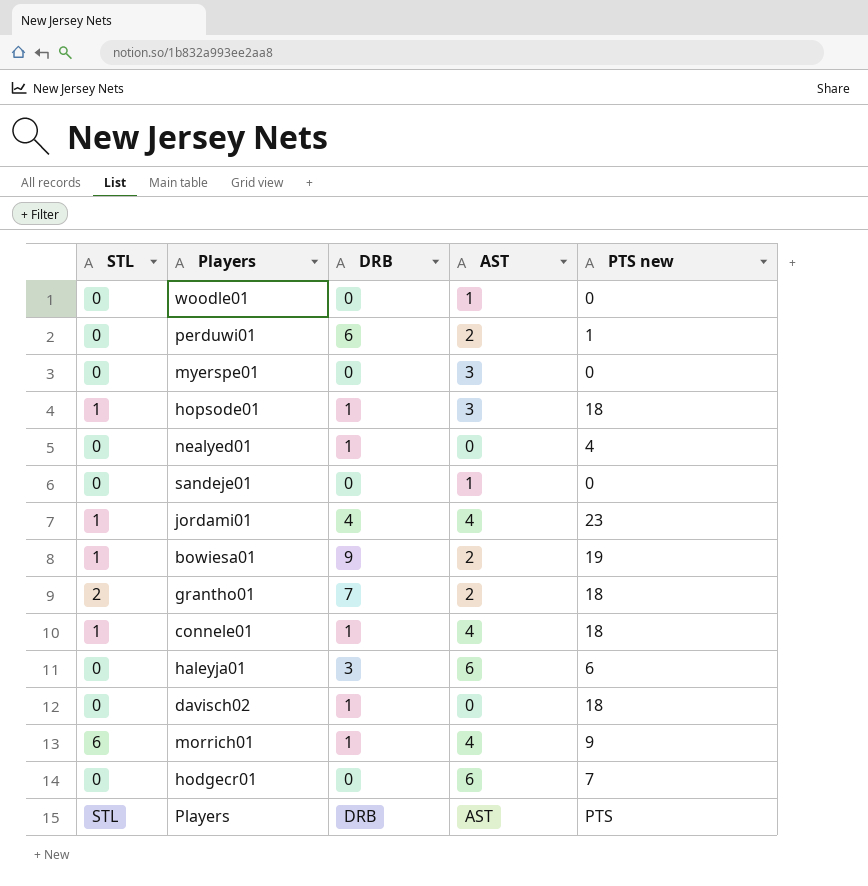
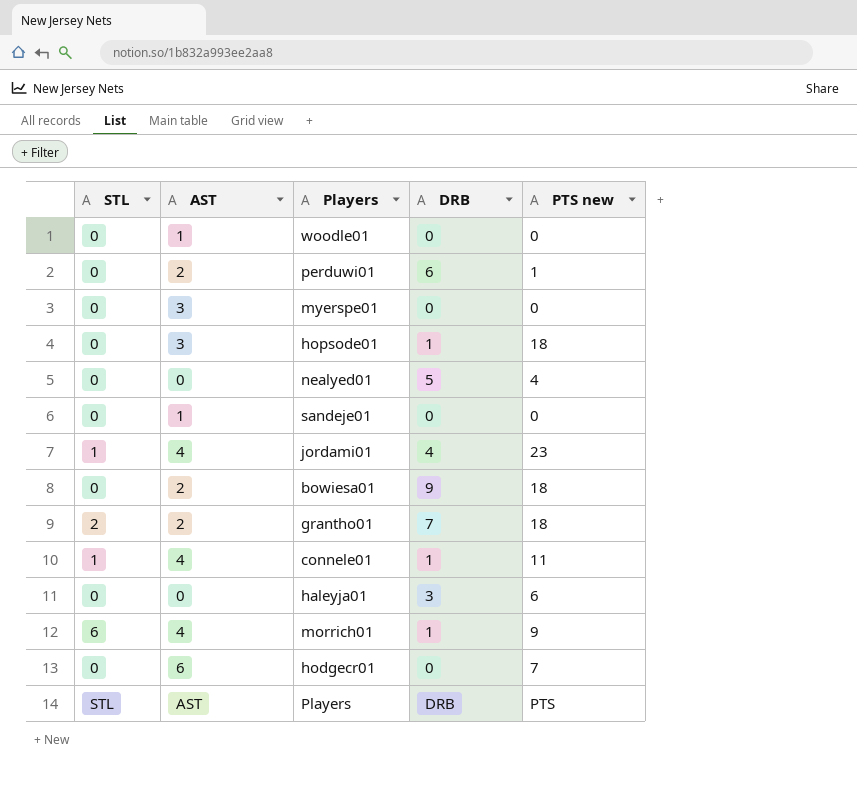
column AST | position: 4 -> 2
row davisch02: 0 | 1 | 0 | 18 -> none
hopsode01 | STL: 1 -> 0
nealyed01 | DRB: 1 -> 5
bowiesa01 | STL: 1 -> 0
bowiesa01 | PTS new: 19 -> 18
connele01 | PTS new: 18 -> 11
haleyja01 | AST: 6 -> 0

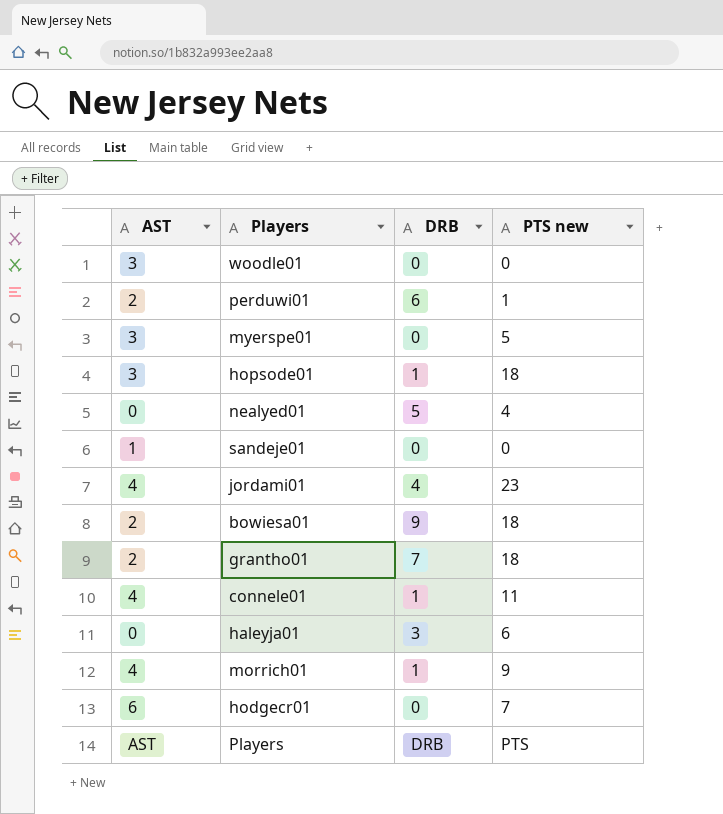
column STL | position: 1 -> none
woodle01 | AST: 1 -> 3
myerspe01 | PTS new: 0 -> 5

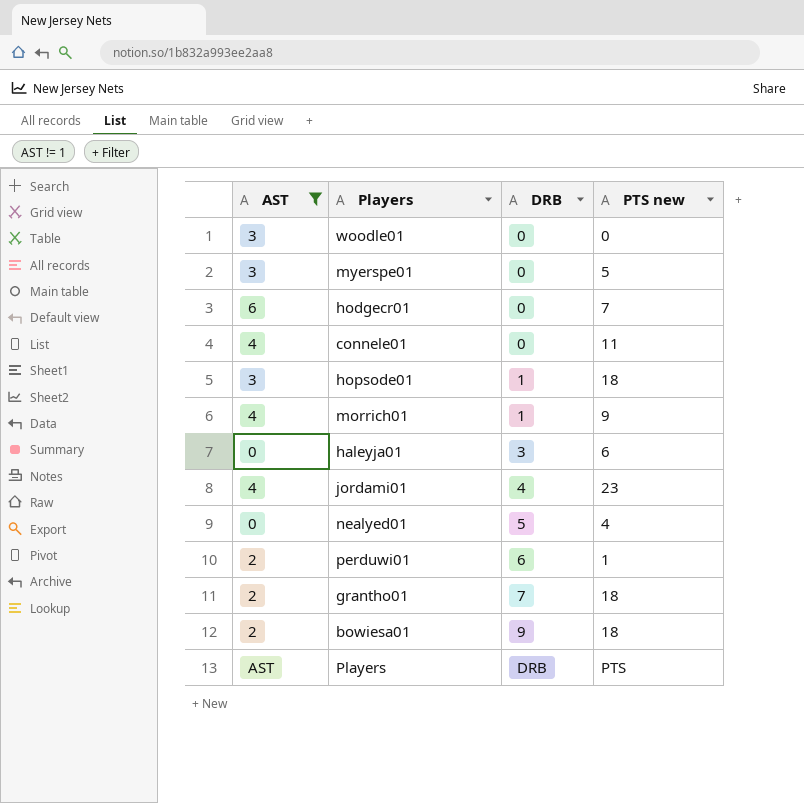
filter: none -> AST != 1
row order: none -> DRB ascending
connele01 | DRB: 1 -> 0

